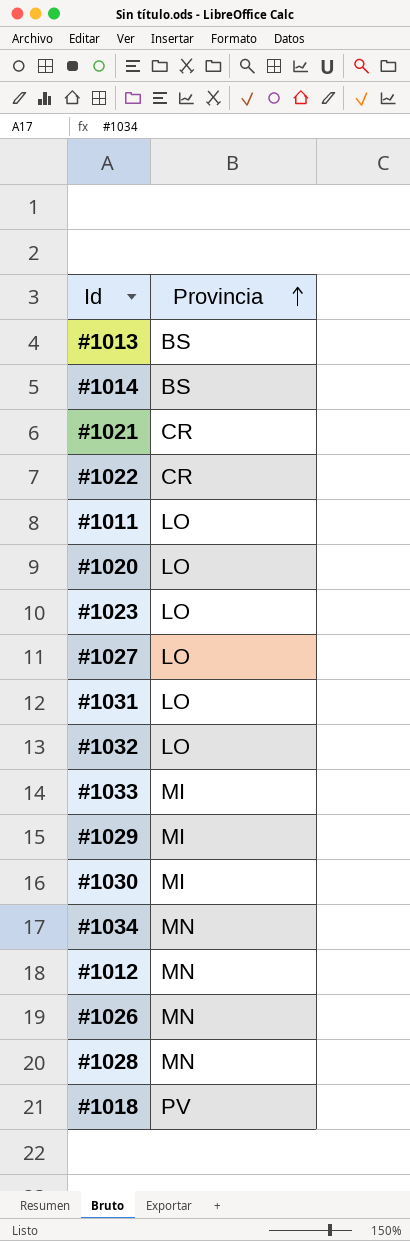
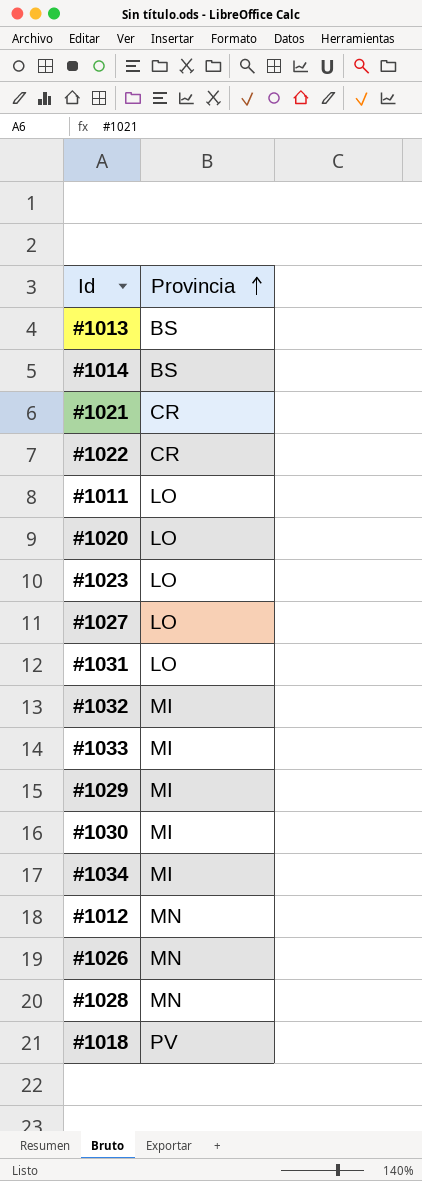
#1032 | Provincia: LO -> MI
#1034 | Provincia: MN -> MI

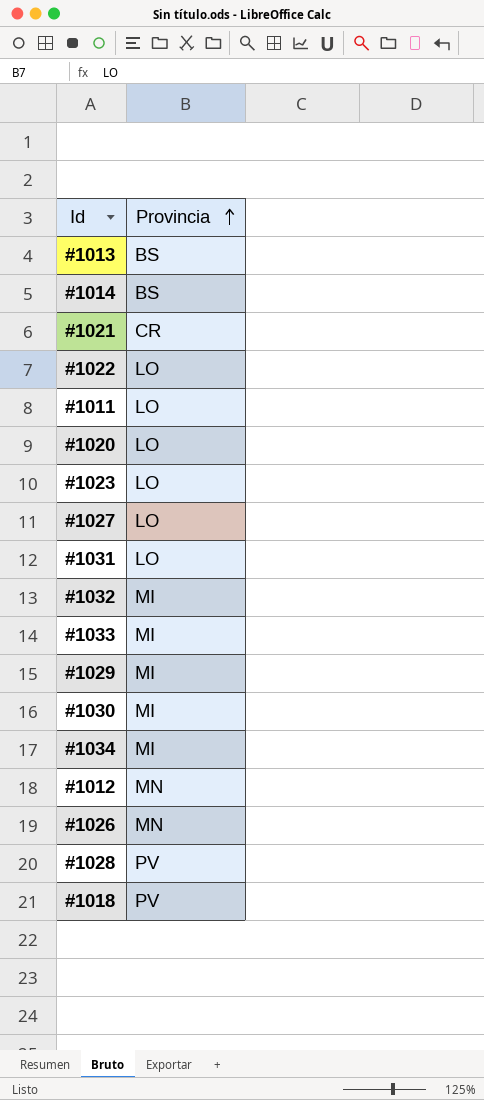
#1022 | Provincia: CR -> LO
#1028 | Provincia: MN -> PV

